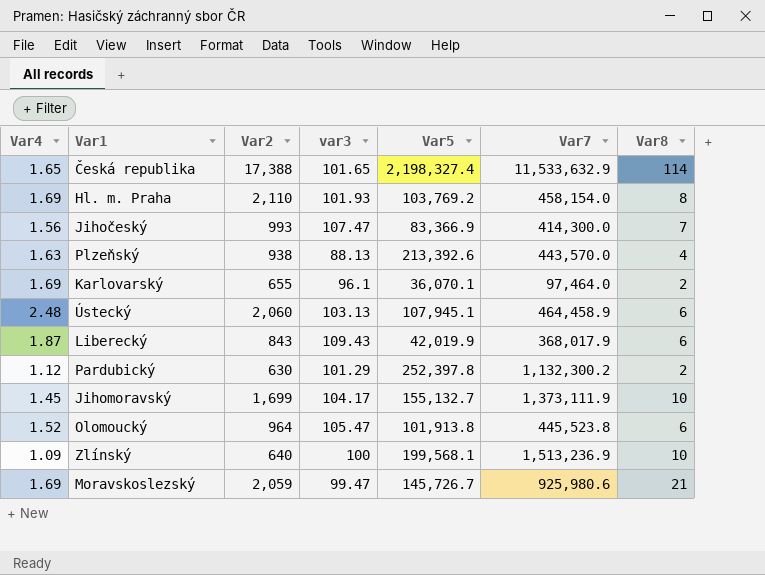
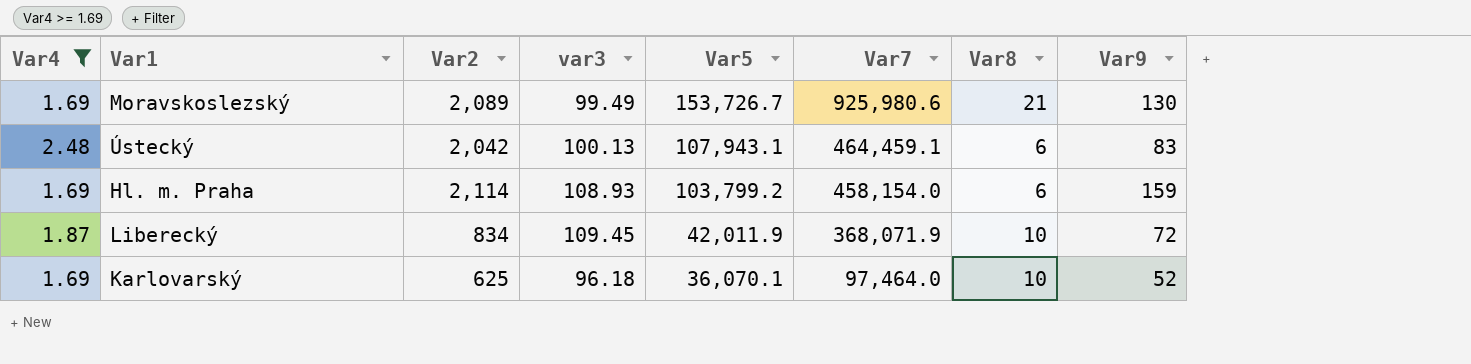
filter: none -> Var4 >= 1.69
row order: none -> Var5 descending
column Var9 | position: none -> 8
Moravskoslezský | Var2: 2,059 -> 2,089
Moravskoslezský | var3: 99.47 -> 99.49
Moravskoslezský | Var5: 145,726.7 -> 153,726.7
Ústecký | Var2: 2,060 -> 2,042
Ústecký | var3: 103.13 -> 100.13
Ústecký | Var5: 107,945.1 -> 107,943.1
Ústecký | Var7: 464,458.9 -> 464,459.1
Hl. m. Praha | Var2: 2,110 -> 2,114
Hl. m. Praha | var3: 101.93 -> 108.93
Hl. m. Praha | Var5: 103,769.2 -> 103,799.2
Hl. m. Praha | Var8: 8 -> 6
Liberecký | Var2: 843 -> 834
Liberecký | var3: 109.43 -> 109.45
Liberecký | Var5: 42,019.9 -> 42,011.9
Liberecký | Var7: 368,017.9 -> 368,071.9
Liberecký | Var8: 6 -> 10
Karlovarský | Var2: 655 -> 625
Karlovarský | var3: 96.1 -> 96.18
Karlovarský | Var8: 2 -> 10

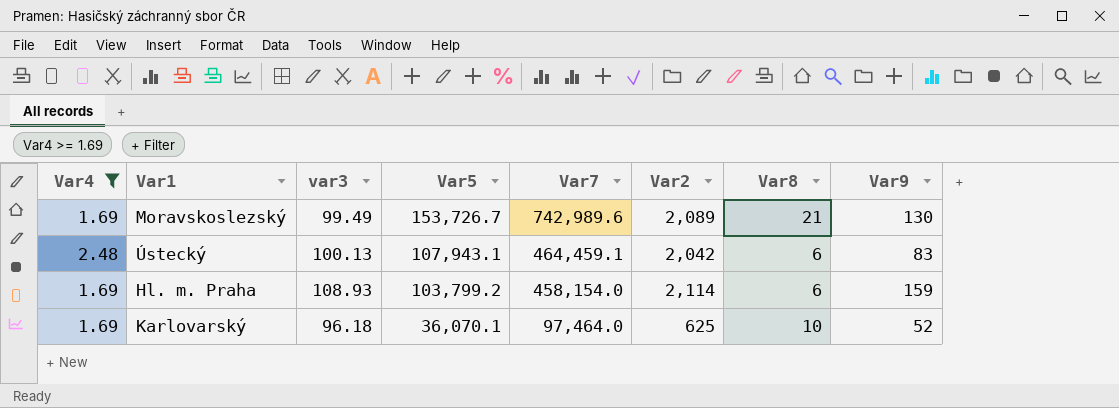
column Var2 | position: 3 -> 6
row Liberecký: 1.87 | 834 | 109.45 | 42,011.9 | 368,071.9 | 10 | 72 -> none
Moravskoslezský | Var7: 925,980.6 -> 742,989.6

